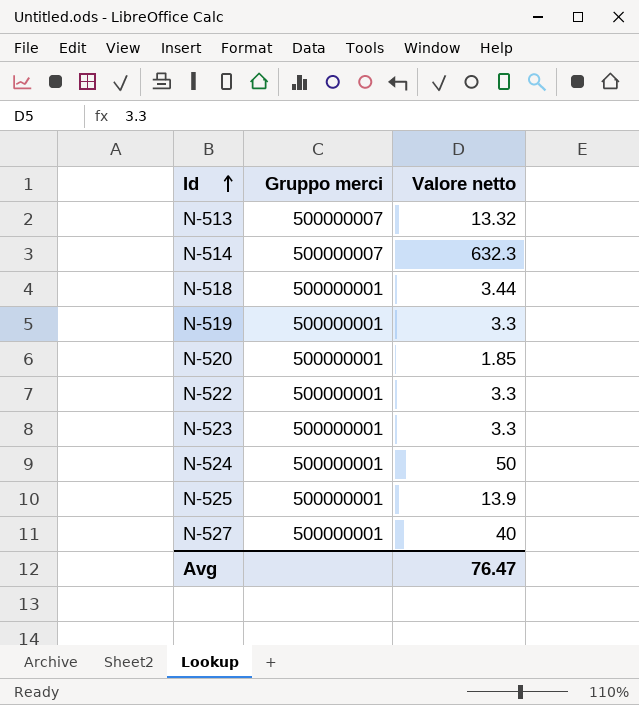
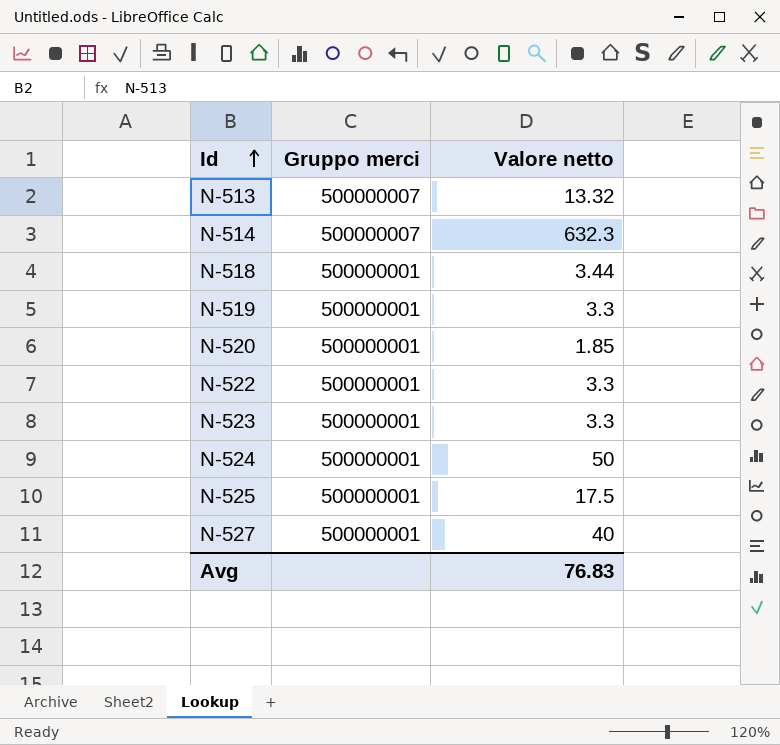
N-525 | Valore netto: 13.9 -> 17.5
Avg | Valore netto: 76.47 -> 76.83

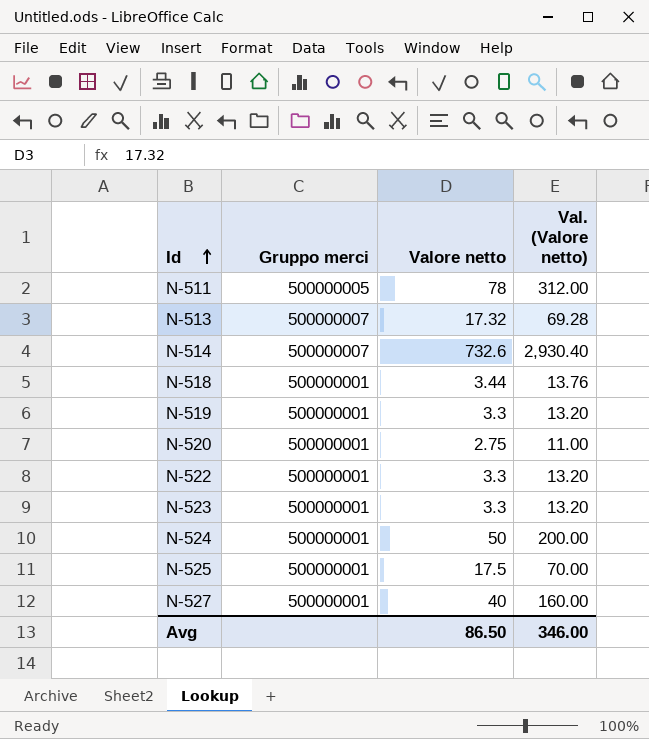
column Val. (Valore netto) | formula: none -> [Valore netto] * 4
row N-511: none -> 500000005 | 78 | 312.00
N-513 | Valore netto: 13.32 -> 17.32
N-514 | Valore netto: 632.3 -> 732.6
N-520 | Valore netto: 1.85 -> 2.75
Avg | Valore netto: 76.83 -> 86.50

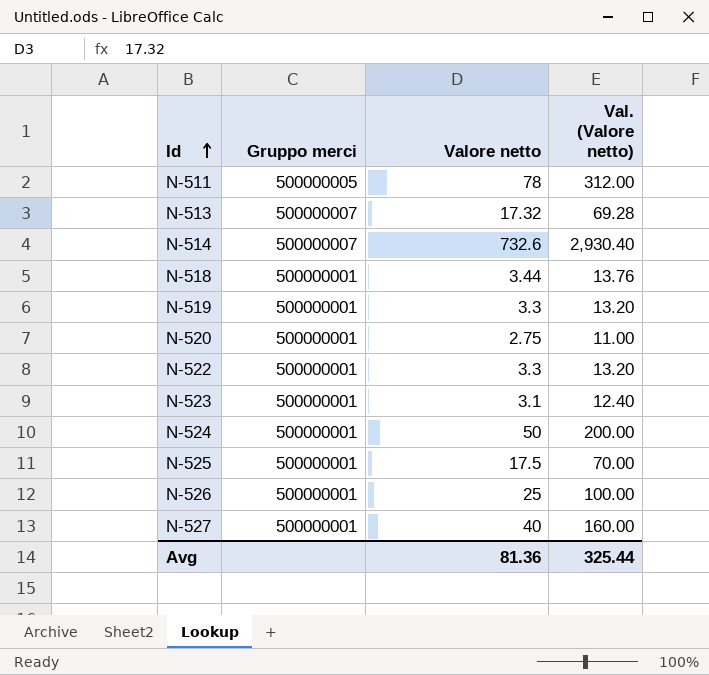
N-523 | Valore netto: 3.3 -> 3.1
N-523 | Val. (Valore netto): 13.20 -> 12.40
row N-526: none -> 500000001 | 25 | 100.00
Avg | Valore netto: 86.50 -> 81.36
Avg | Val. (Valore netto): 346.00 -> 325.44

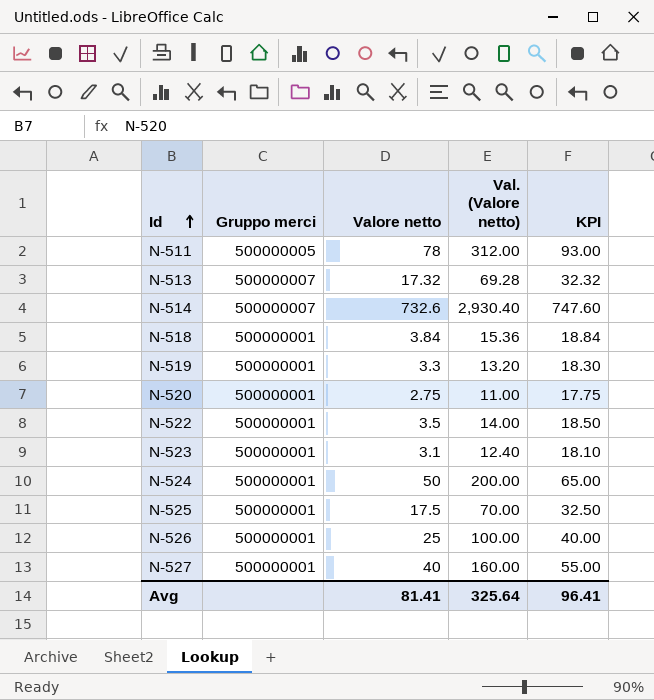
column KPI | formula: none -> [Valore netto] + 15
N-518 | Valore netto: 3.44 -> 3.84
N-518 | Val. (Valore netto): 13.76 -> 15.36
N-522 | Valore netto: 3.3 -> 3.5
N-522 | Val. (Valore netto): 13.20 -> 14.00
Avg | Valore netto: 81.36 -> 81.41
Avg | Val. (Valore netto): 325.44 -> 325.64

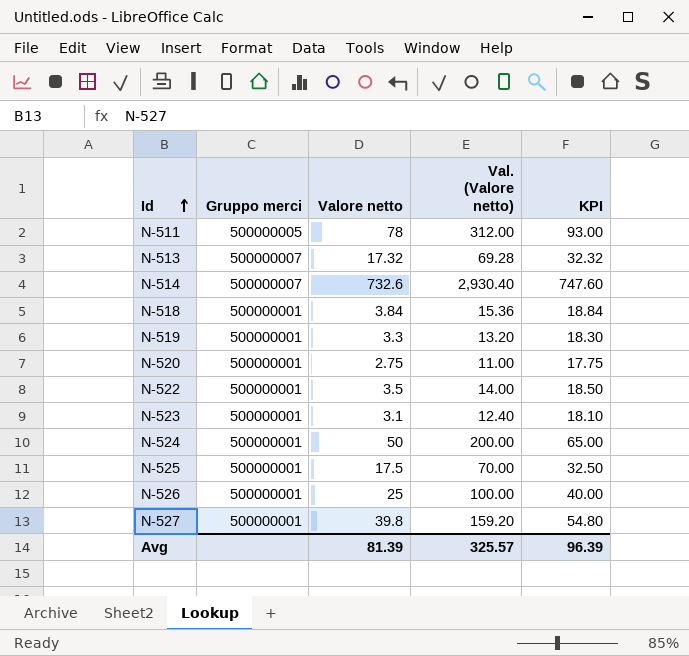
N-527 | Valore netto: 40 -> 39.8
N-527 | Val. (Valore netto): 160.00 -> 159.20
N-527 | KPI: 55.00 -> 54.80
Avg | Valore netto: 81.41 -> 81.39
Avg | Val. (Valore netto): 325.64 -> 325.57
Avg | KPI: 96.41 -> 96.39

